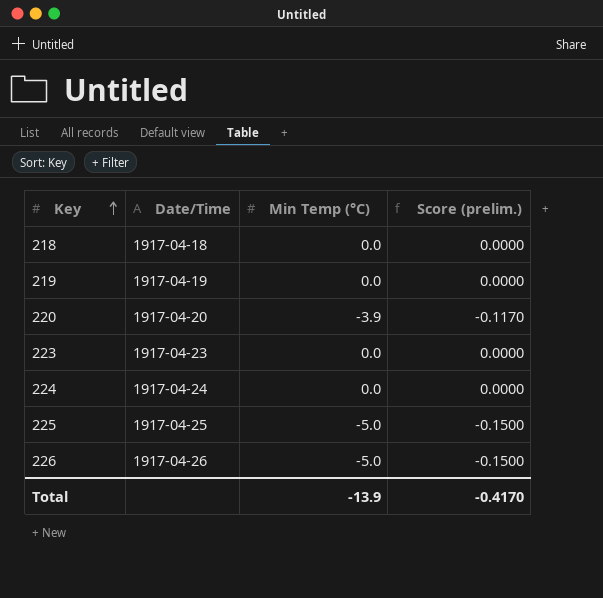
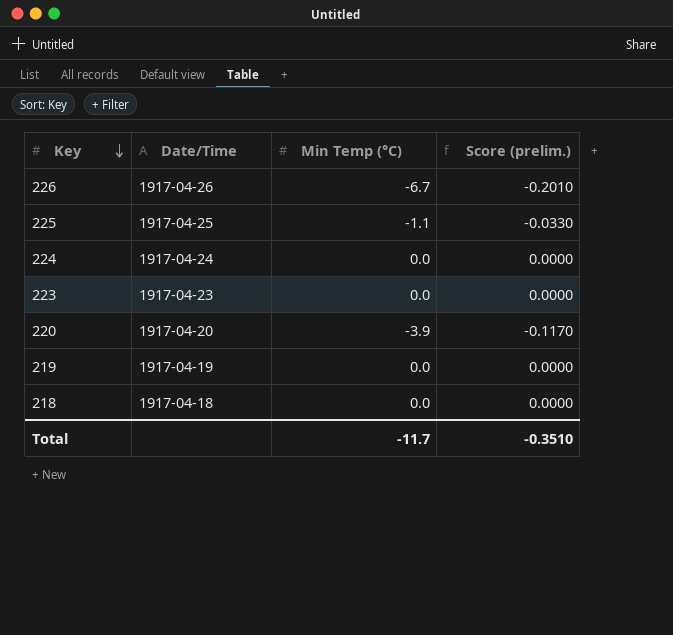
row order: Key ascending -> Key descending
226 | Min Temp (°C): -5.0 -> -6.7
226 | Score (prelim.): -0.1500 -> -0.2010
225 | Min Temp (°C): -5.0 -> -1.1
225 | Score (prelim.): -0.1500 -> -0.0330
Total | Min Temp (°C): -13.9 -> -11.7
Total | Score (prelim.): -0.4170 -> -0.3510

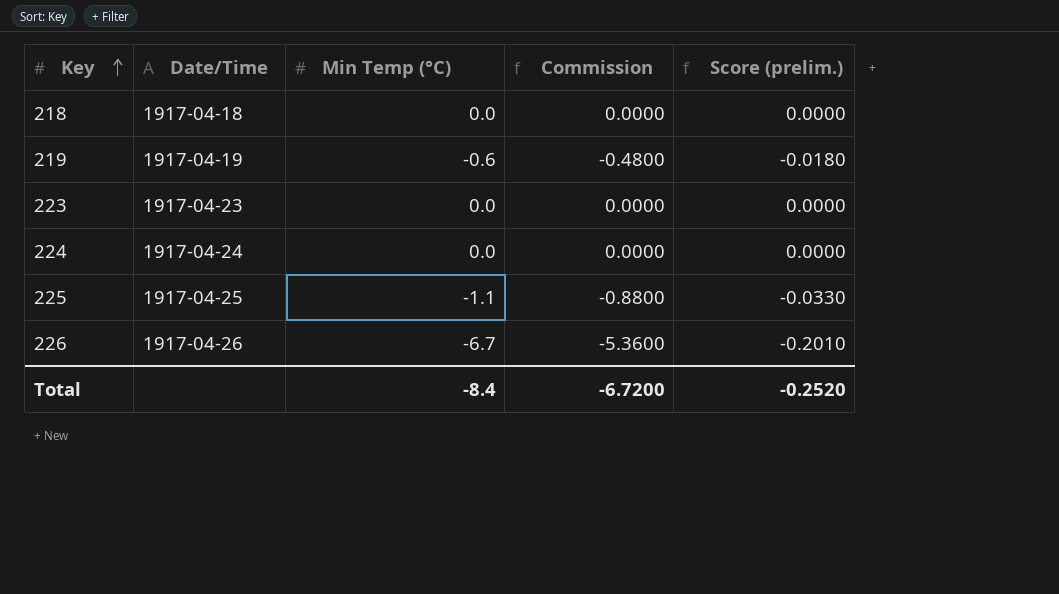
row order: Key descending -> Key ascending
column Commission | formula: none -> [Min Temp (°C)] * 0.8
row 220: 1917-04-20 | -3.9 | -0.1170 -> none
219 | Min Temp (°C): 0.0 -> -0.6
219 | Score (prelim.): 0.0000 -> -0.0180
Total | Min Temp (°C): -11.7 -> -8.4
Total | Score (prelim.): -0.3510 -> -0.2520

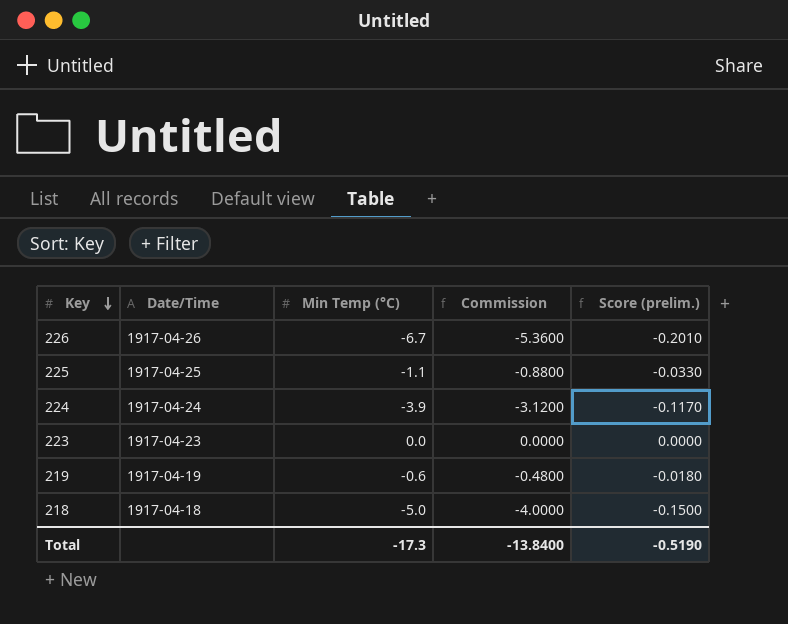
row order: Key ascending -> Key descending
224 | Min Temp (°C): 0.0 -> -3.9
224 | Commission: 0.0000 -> -3.1200
224 | Score (prelim.): 0.0000 -> -0.1170
218 | Min Temp (°C): 0.0 -> -5.0
218 | Commission: 0.0000 -> -4.0000
218 | Score (prelim.): 0.0000 -> -0.1500
Total | Min Temp (°C): -8.4 -> -17.3
Total | Commission: -6.7200 -> -13.8400
Total | Score (prelim.): -0.2520 -> -0.5190

